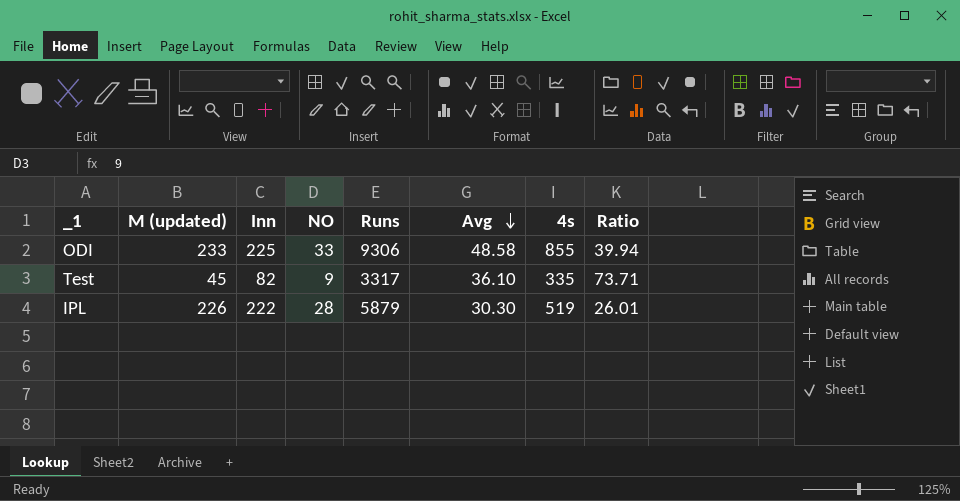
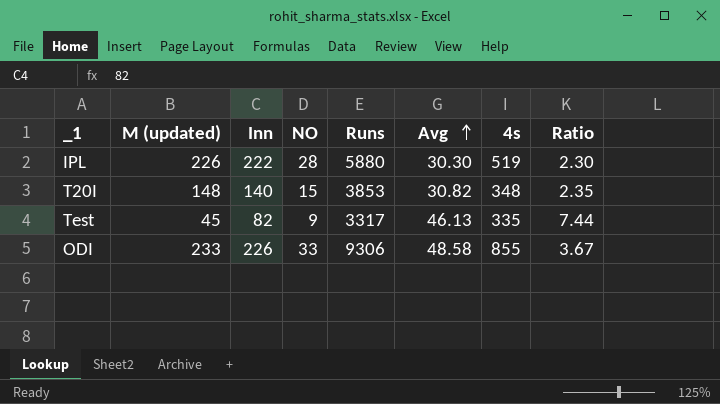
row order: Avg descending -> Avg ascending
column Ratio | formula: [Runs] / [M (updated)] -> [4s] / [M (updated)]
IPL | Runs: 5879 -> 5880
row T20I: none -> 148 | 140 | 15 | 3853 | 30.82 | 348 | 2.35
Test | Avg: 36.10 -> 46.13
ODI | Inn: 225 -> 226

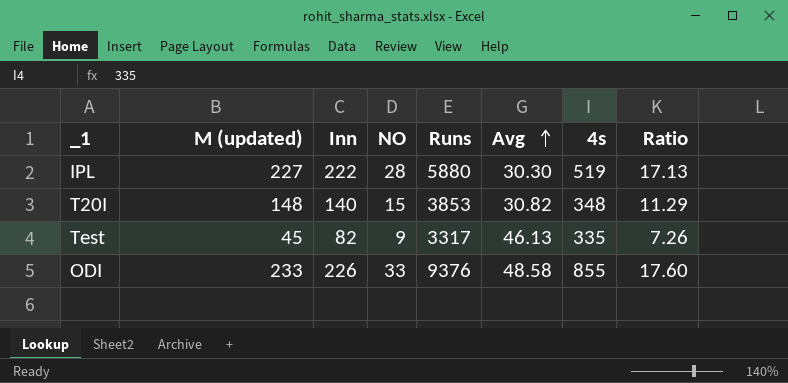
column Ratio | formula: [4s] / [M (updated)] -> [4s] / [Avg]
IPL | M (updated): 226 -> 227
ODI | Runs: 9306 -> 9376

